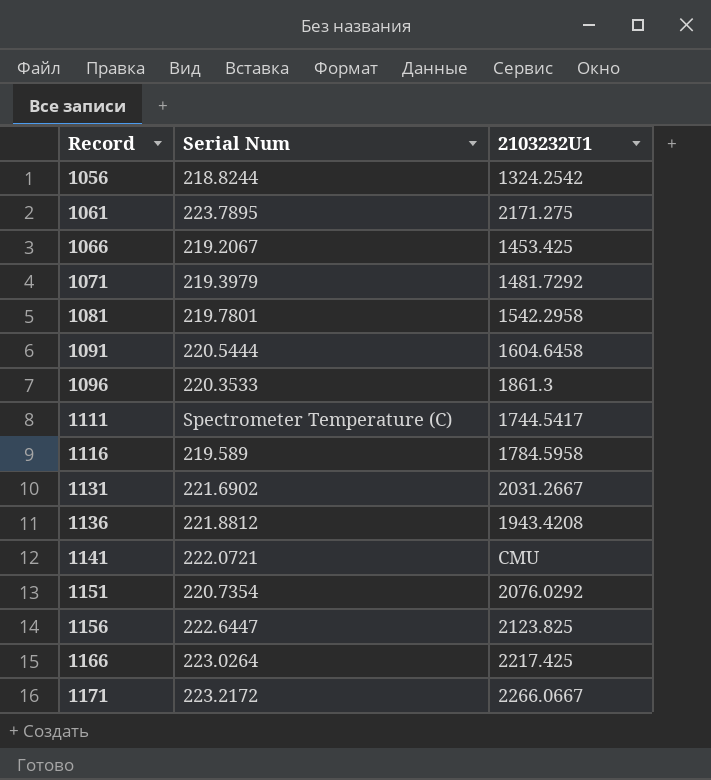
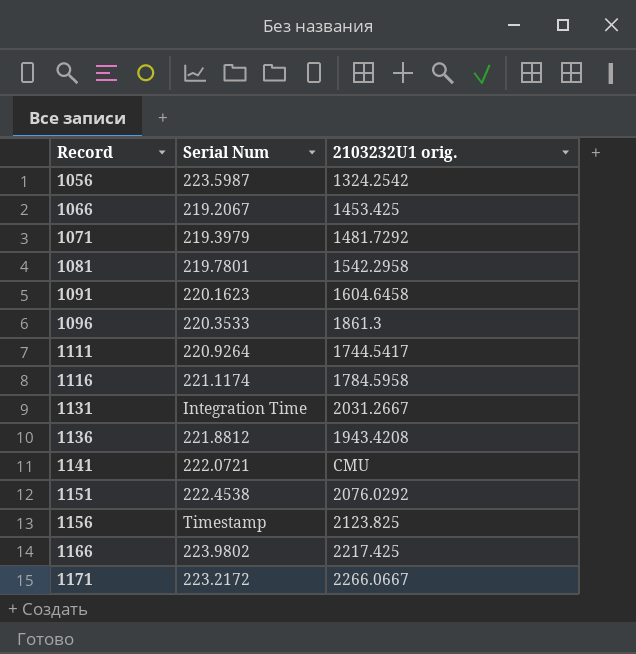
column name: 2103232U1 -> 2103232U1 orig.
row 1061: 223.7895 | 2171.275 -> none
1056 | Serial Num: 218.8244 -> 223.5987
1091 | Serial Num: 220.5444 -> 220.1623
1111 | Serial Num: Spectrometer Temperature (C) -> 220.9264
1116 | Serial Num: 219.589 -> 221.1174
1131 | Serial Num: 221.6902 -> Integration Time
1151 | Serial Num: 220.7354 -> 222.4538
1156 | Serial Num: 222.6447 -> Timestamp
1166 | Serial Num: 223.0264 -> 223.9802

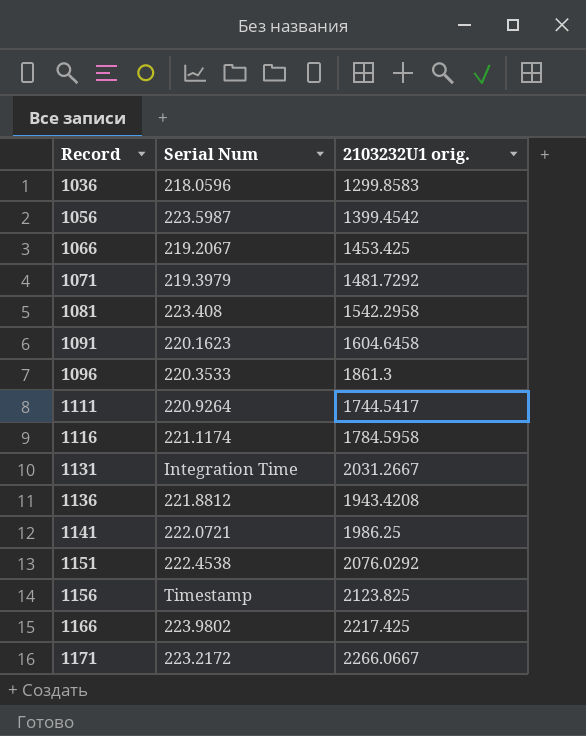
row 1036: none -> 218.0596 | 1299.8583
1056 | 2103232U1 orig.: 1324.2542 -> 1399.4542
1081 | Serial Num: 219.7801 -> 223.408
1141 | 2103232U1 orig.: CMU -> 1986.25

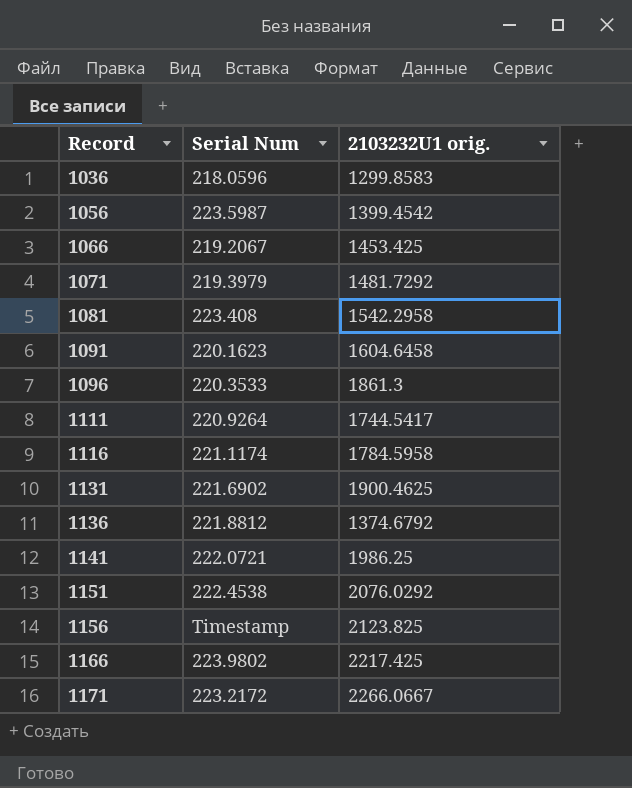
1131 | Serial Num: Integration Time -> 221.6902
1131 | 2103232U1 orig.: 2031.2667 -> 1900.4625
1136 | 2103232U1 orig.: 1943.4208 -> 1374.6792

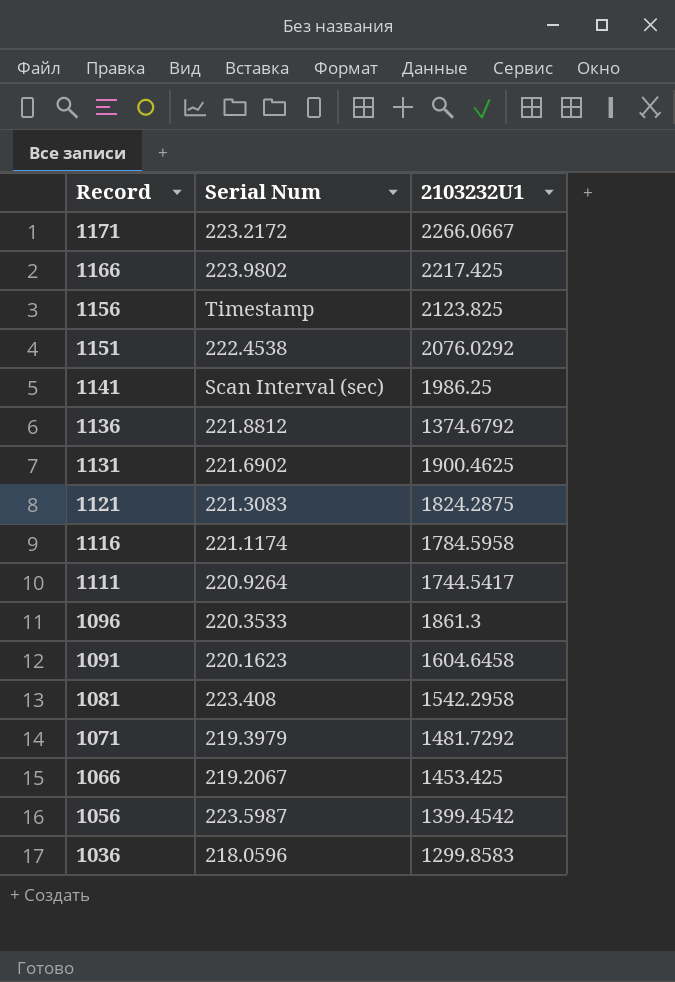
row order: Record ascending -> Record descending
column name: 2103232U1 orig. -> 2103232U1
1141 | Serial Num: 222.0721 -> Scan Interval (sec)
row 1121: none -> 221.3083 | 1824.2875

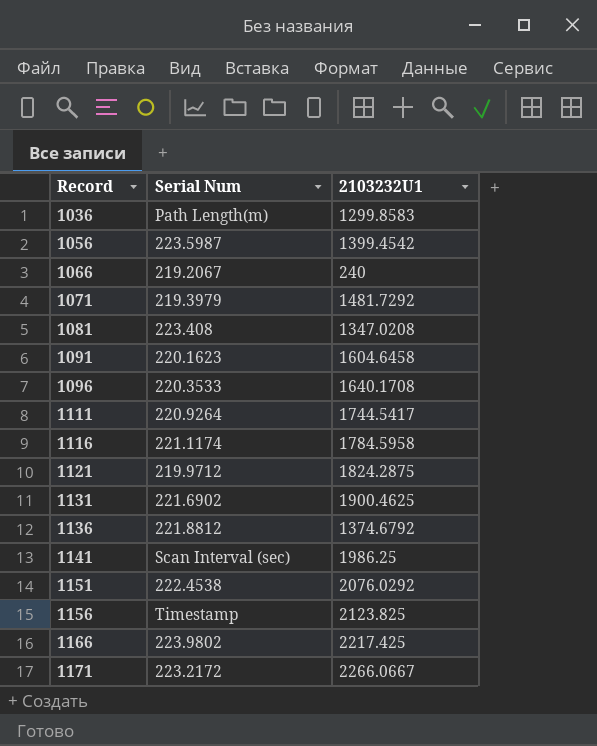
row order: Record descending -> Record ascending
1036 | Serial Num: 218.0596 -> Path Length(m)
1066 | 2103232U1: 1453.425 -> 240
1081 | 2103232U1: 1542.2958 -> 1347.0208
1096 | 2103232U1: 1861.3 -> 1640.1708
1121 | Serial Num: 221.3083 -> 219.9712

